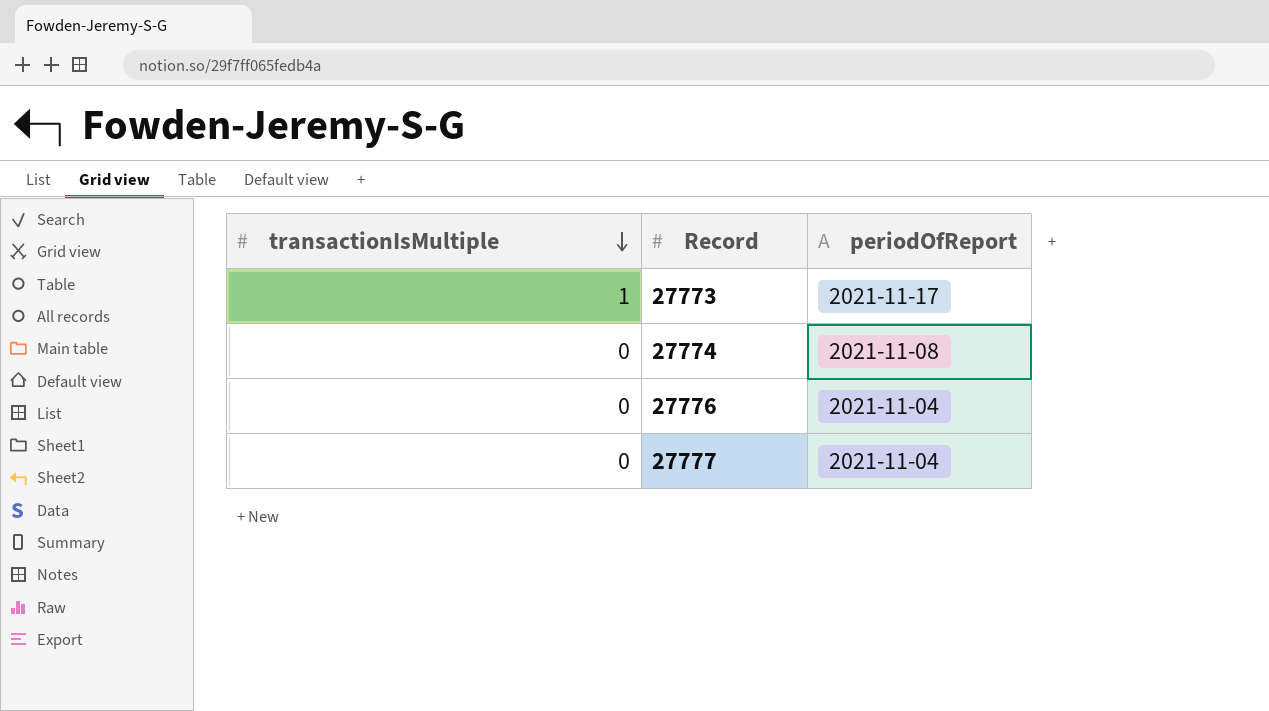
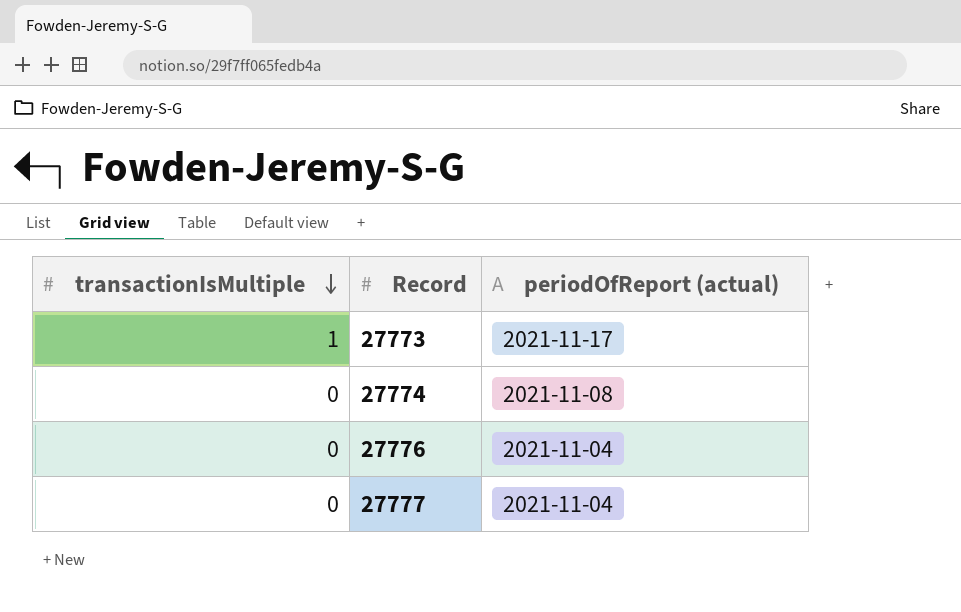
column name: periodOfReport -> periodOfReport (actual)

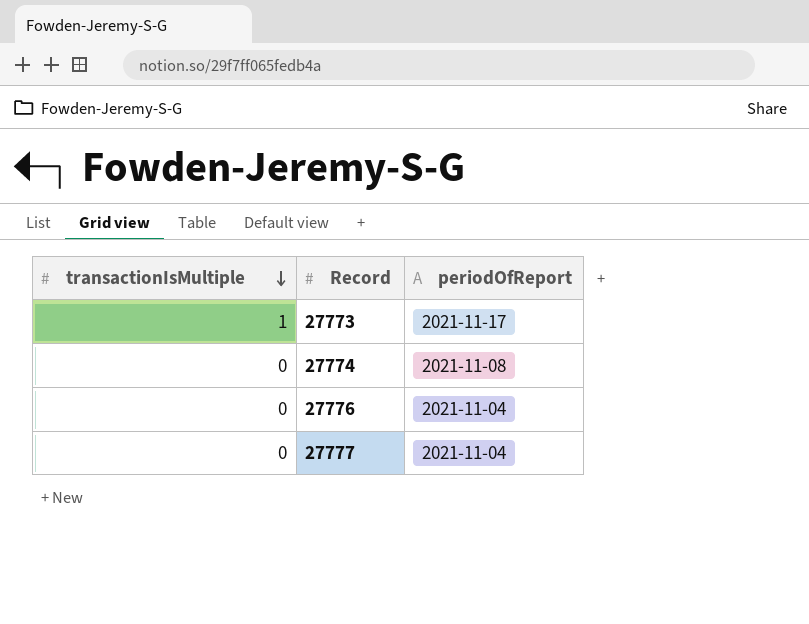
column name: periodOfReport (actual) -> periodOfReport

